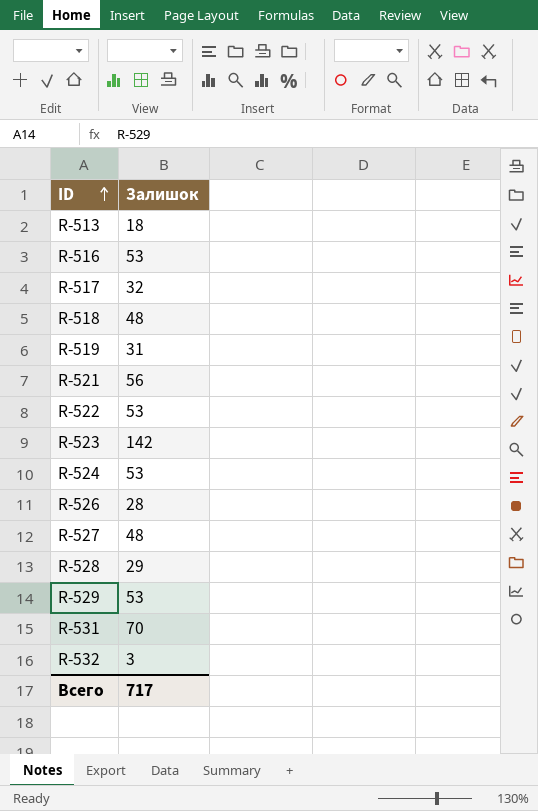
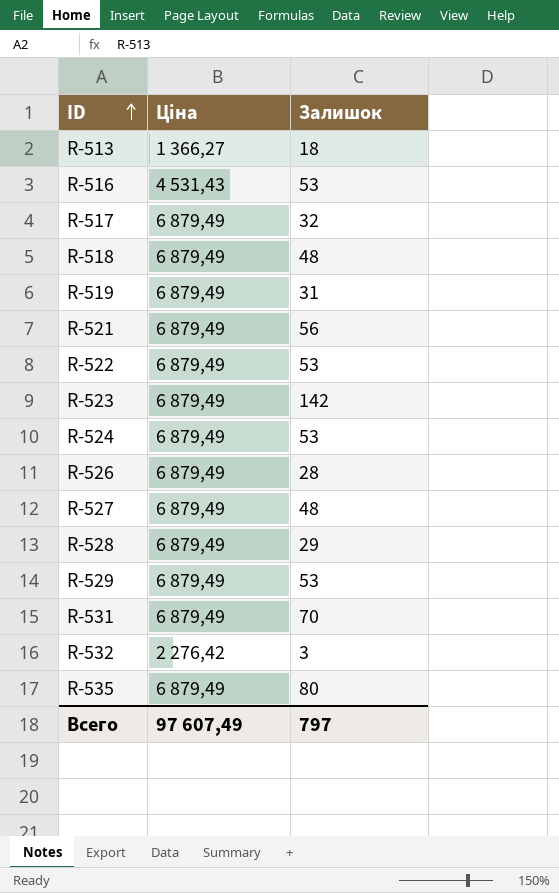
column Ціна | position: none -> 2
row R-535: none -> 6 879,49 | 80
Всего | Залишок: 717 -> 797

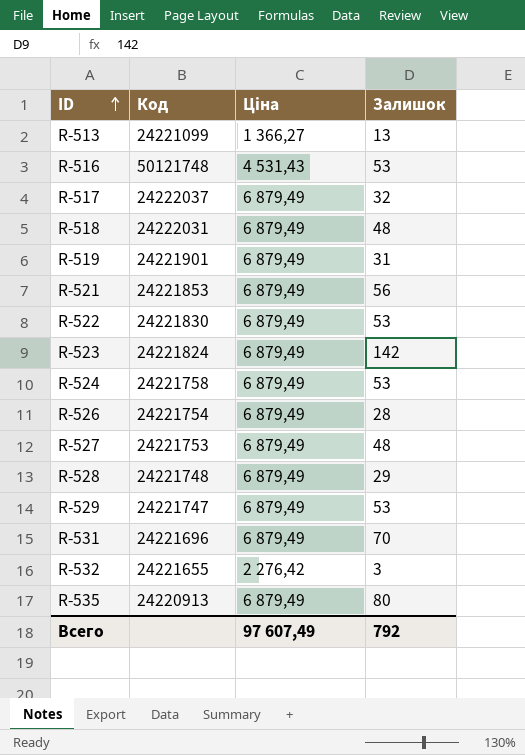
column Код | position: none -> 2
R-513 | Залишок: 18 -> 13
Всего | Залишок: 797 -> 792

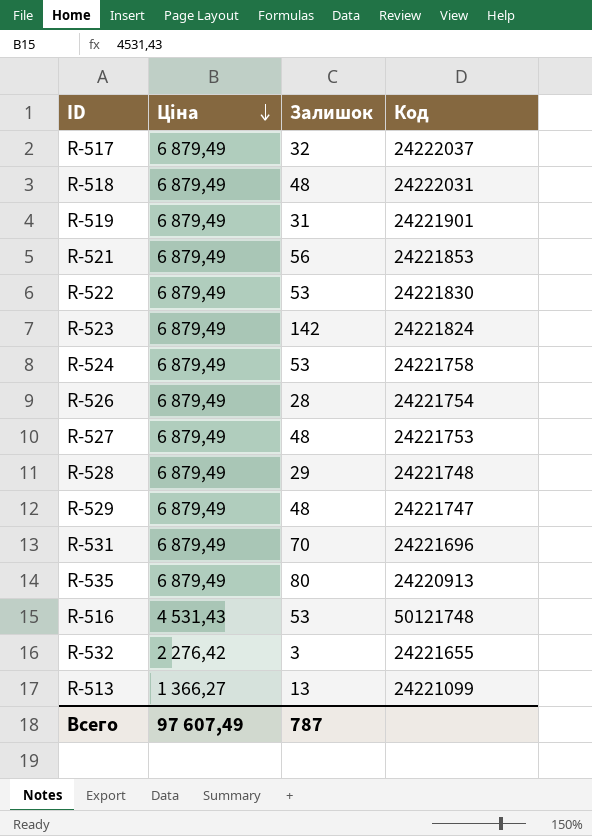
row order: ID ascending -> Ціна descending
column Код | position: 2 -> 4
R-529 | Залишок: 53 -> 48
Всего | Залишок: 792 -> 787

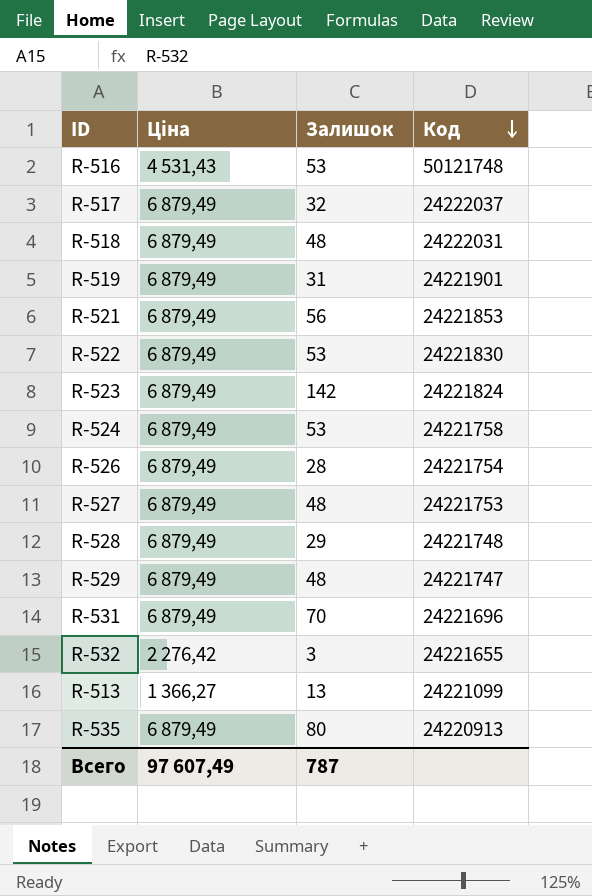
row order: Ціна descending -> Код descending

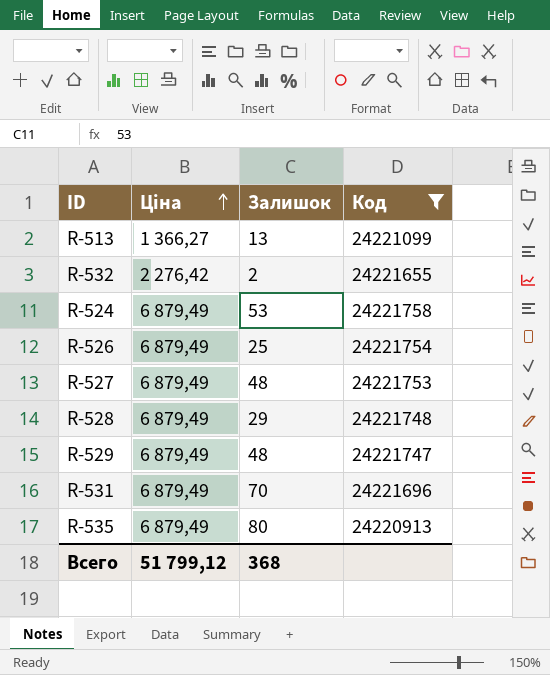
filter: none -> Код <= 24221758
row order: Код descending -> Ціна ascending
R-532 | Залишок: 3 -> 2
R-526 | Залишок: 28 -> 25
Всего | Ціна: 97 607,49 -> 51 799,12
Всего | Залишок: 787 -> 368

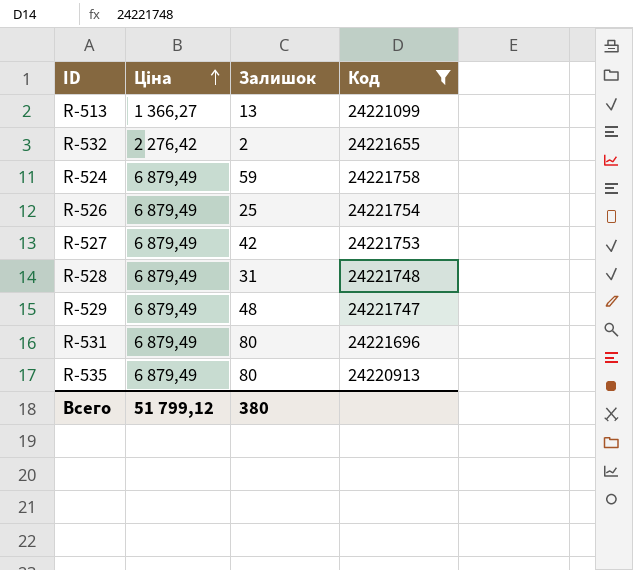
R-524 | Залишок: 53 -> 59
R-527 | Залишок: 48 -> 42
R-528 | Залишок: 29 -> 31
R-531 | Залишок: 70 -> 80
Всего | Залишок: 368 -> 380

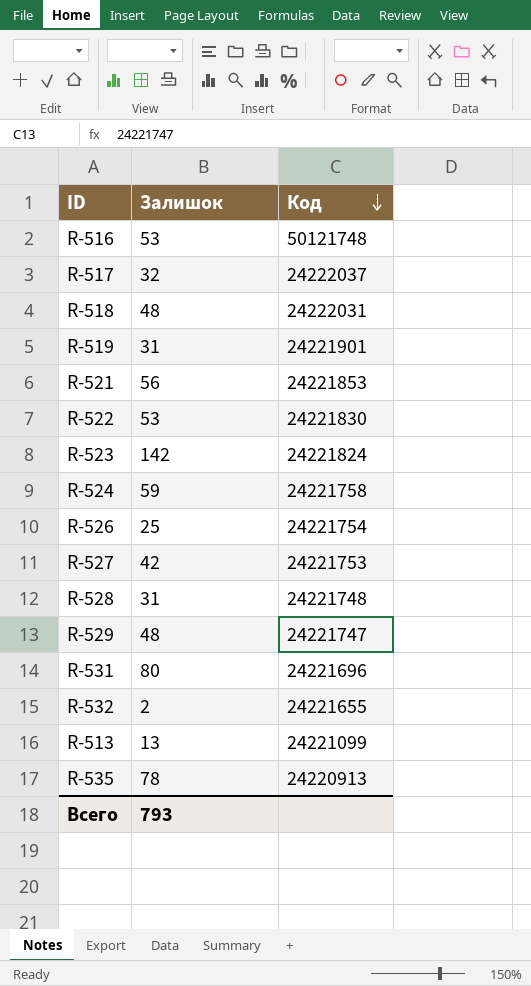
filter: Код <= 24221758 -> none
row order: Ціна ascending -> Код descending
column Ціна | position: 2 -> none
R-535 | Залишок: 80 -> 78
Всего | Залишок: 380 -> 793

